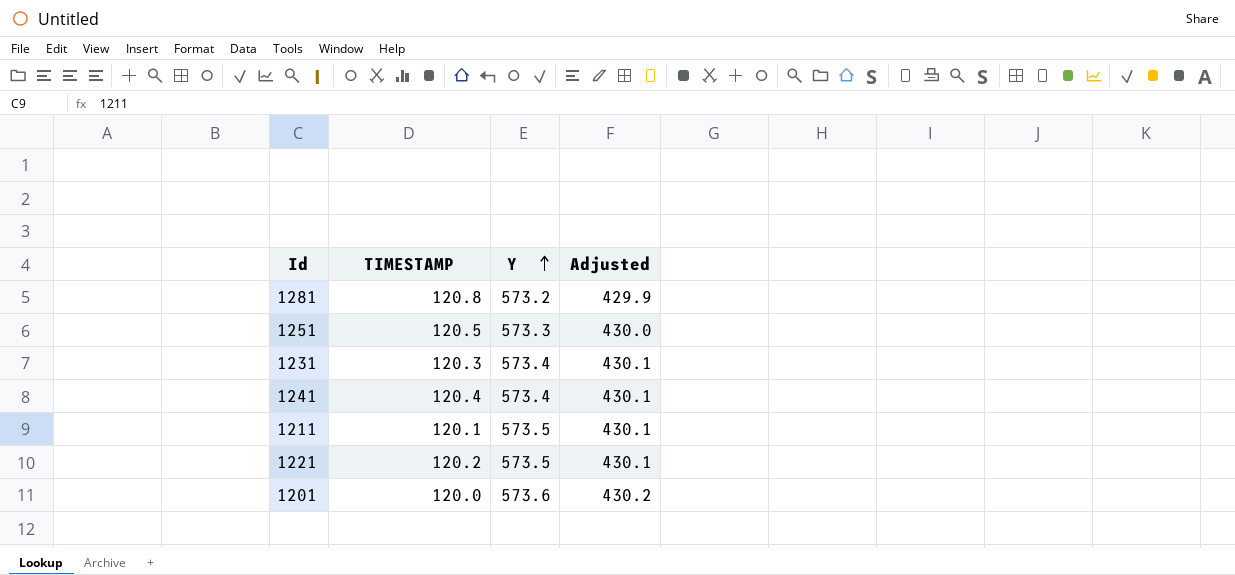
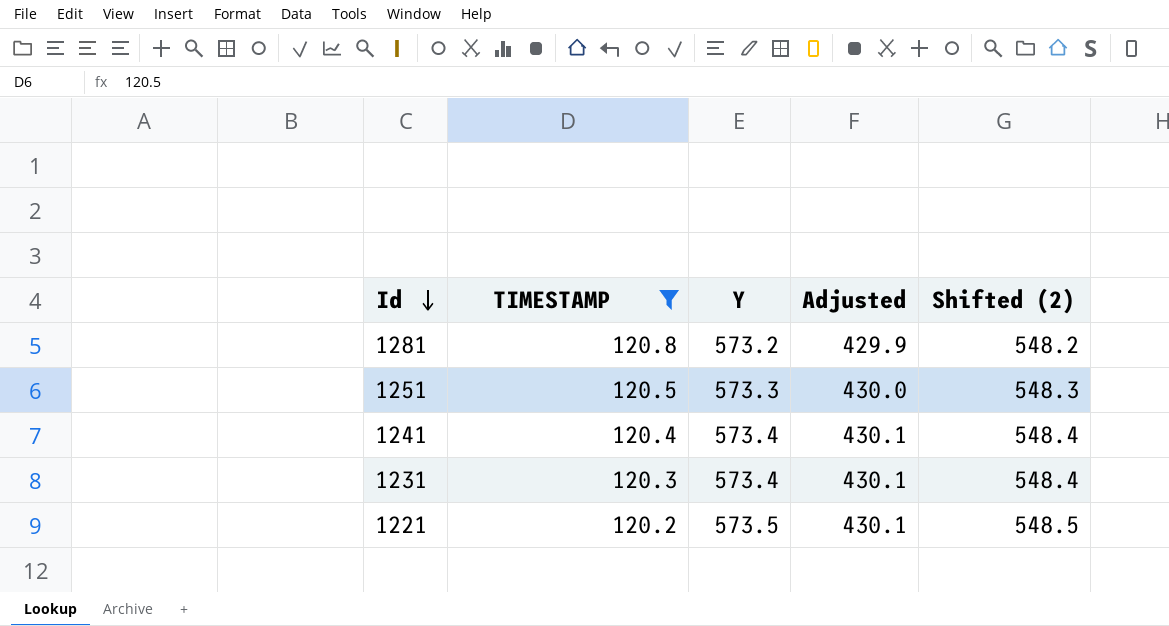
filter: none -> TIMESTAMP >= 120.2
row order: Y ascending -> Id descending
column Shifted (2) | formula: none -> [Y] - 25

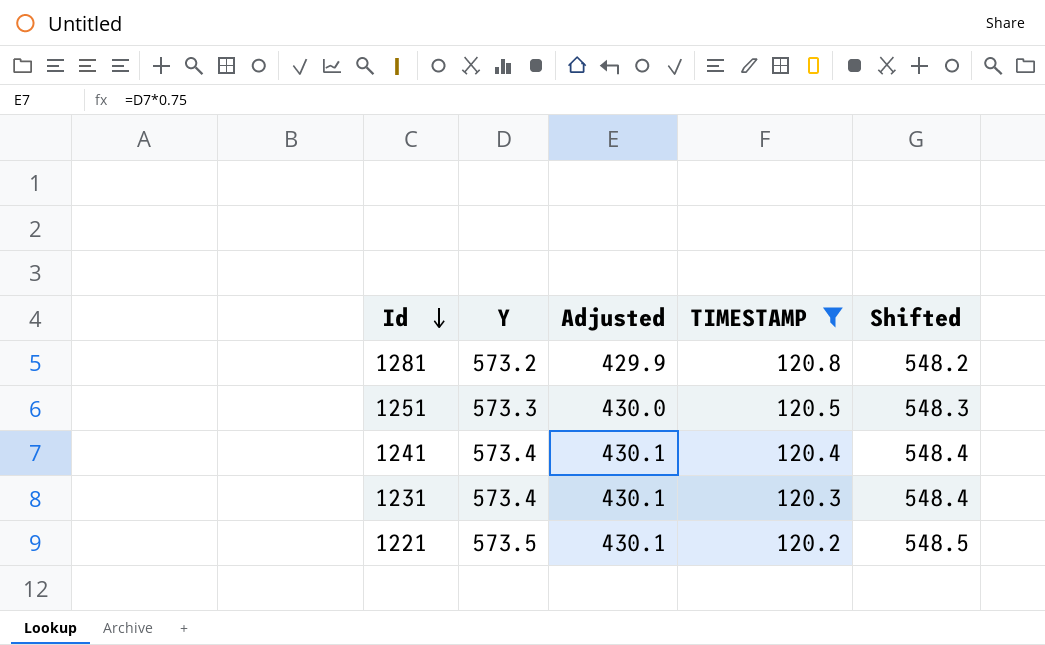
column TIMESTAMP | position: 2 -> 4
column name: Shifted (2) -> Shifted

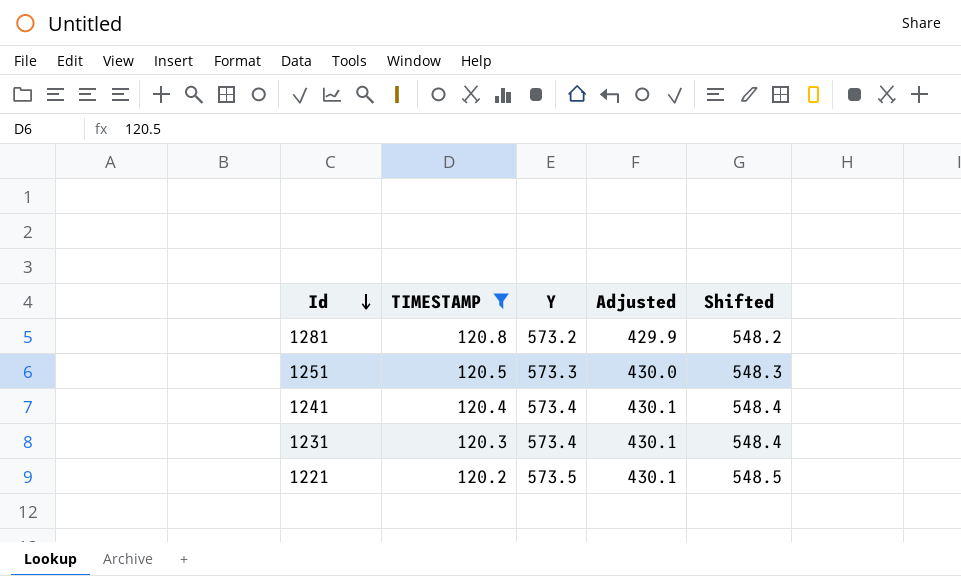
column TIMESTAMP | position: 4 -> 2

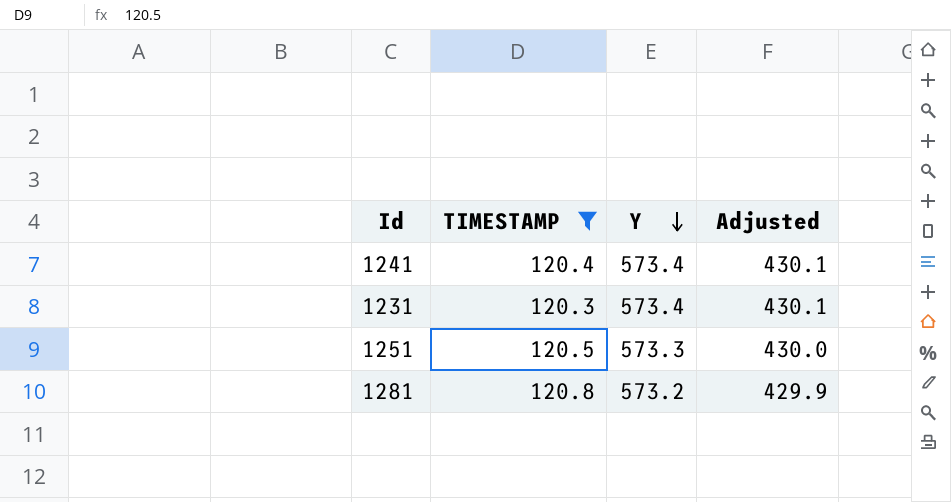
row order: Id descending -> Y descending
column Shifted | formula: [Y] - 25 -> none
row 1221: 120.2 | 573.5 | 430.1 | 548.5 -> none

